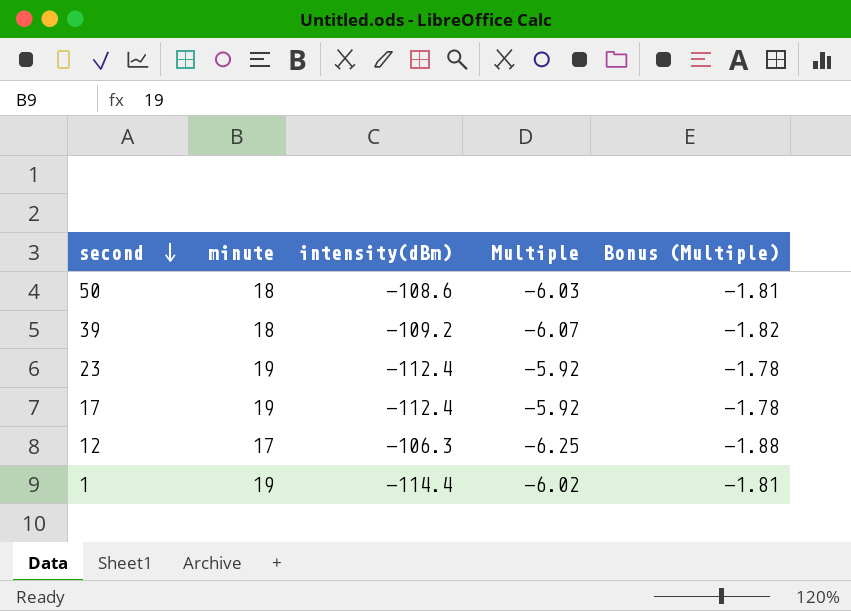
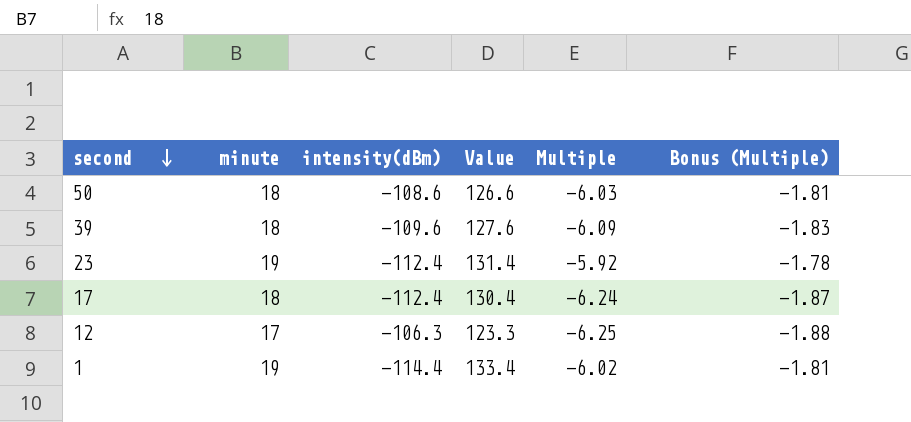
column Value | formula: none -> [minute] - [intensity(dBm)]
39 | intensity(dBm): -109.2 -> -109.6
39 | Multiple: -6.07 -> -6.09
39 | Bonus (Multiple): -1.82 -> -1.83
17 | minute: 19 -> 18
17 | Multiple: -5.92 -> -6.24
17 | Bonus (Multiple): -1.78 -> -1.87

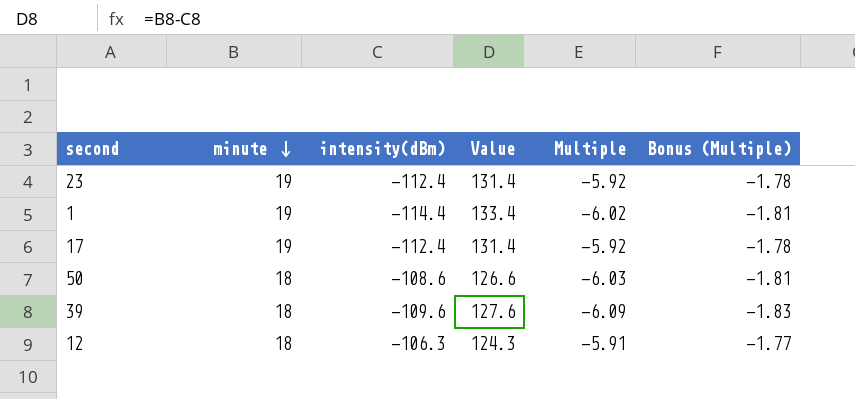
row order: second descending -> minute descending
17 | minute: 18 -> 19
17 | Value: 130.4 -> 131.4
17 | Multiple: -6.24 -> -5.92
17 | Bonus (Multiple): -1.87 -> -1.78
12 | minute: 17 -> 18
12 | Value: 123.3 -> 124.3
12 | Multiple: -6.25 -> -5.91
12 | Bonus (Multiple): -1.88 -> -1.77

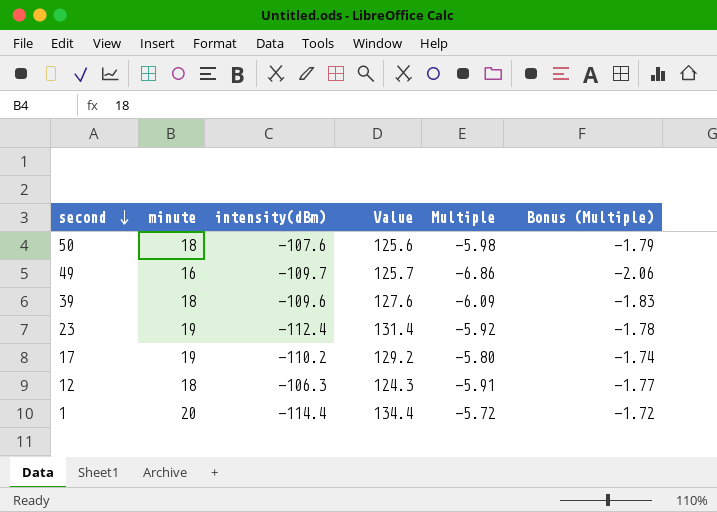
row order: minute descending -> second descending
50 | intensity(dBm): -108.6 -> -107.6
50 | Value: 126.6 -> 125.6
50 | Multiple: -6.03 -> -5.98
50 | Bonus (Multiple): -1.81 -> -1.79
row 49: none -> 16 | -109.7 | 125.7 | -6.86 | -2.06
17 | intensity(dBm): -112.4 -> -110.2
17 | Value: 131.4 -> 129.2
17 | Multiple: -5.92 -> -5.80
17 | Bonus (Multiple): -1.78 -> -1.74
1 | minute: 19 -> 20
1 | Value: 133.4 -> 134.4
1 | Multiple: -6.02 -> -5.72
1 | Bonus (Multiple): -1.81 -> -1.72

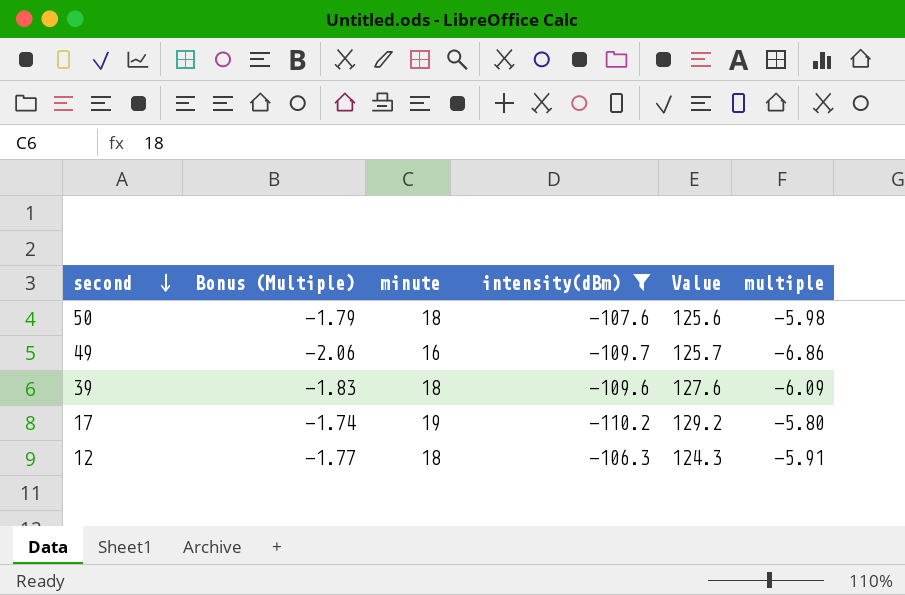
filter: none -> intensity(dBm) >= -110.2
column Bonus (Multiple) | position: 6 -> 2
column name: Multiple -> multiple

